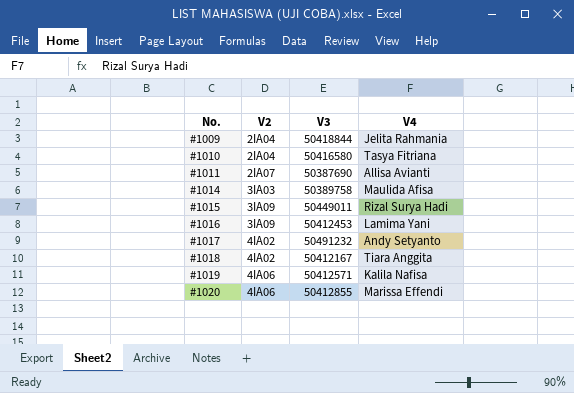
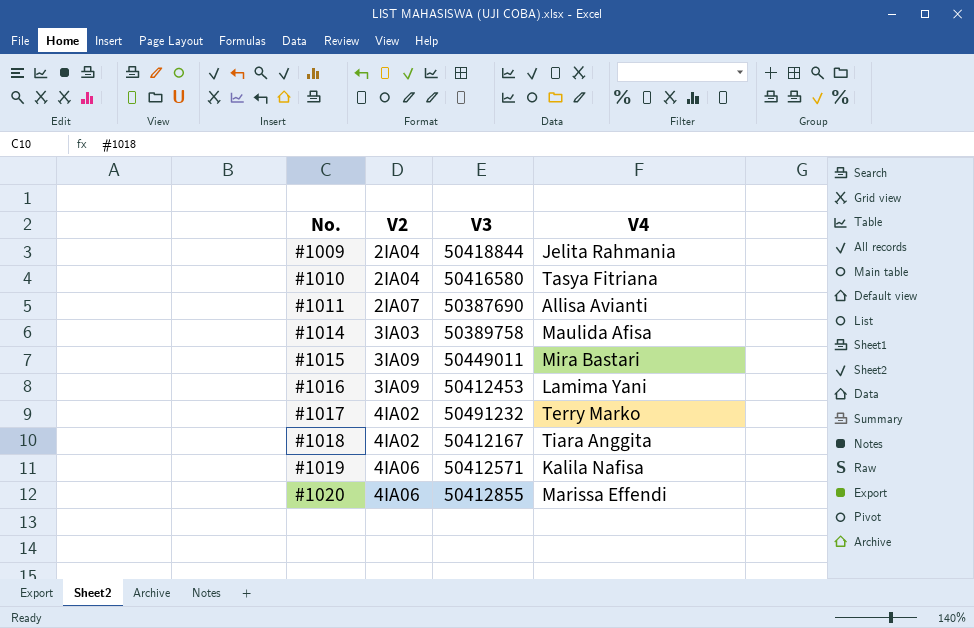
#1015 | V4: Rizal Surya Hadi -> Mira Bastari
#1017 | V4: Andy Setyanto -> Terry Marko

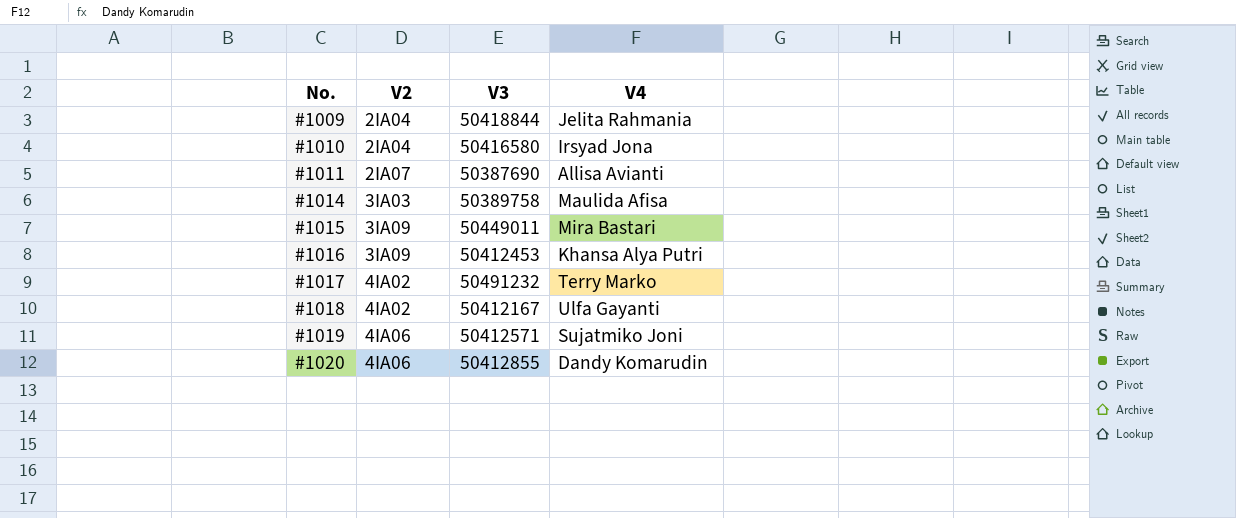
#1010 | V4: Tasya Fitriana -> Irsyad Jona
#1016 | V4: Lamima Yani -> Khansa Alya Putri
#1018 | V4: Tiara Anggita -> Ulfa Gayanti
#1019 | V4: Kalila Nafisa -> Sujatmiko Joni
#1020 | V4: Marissa Effendi -> Dandy Komarudin

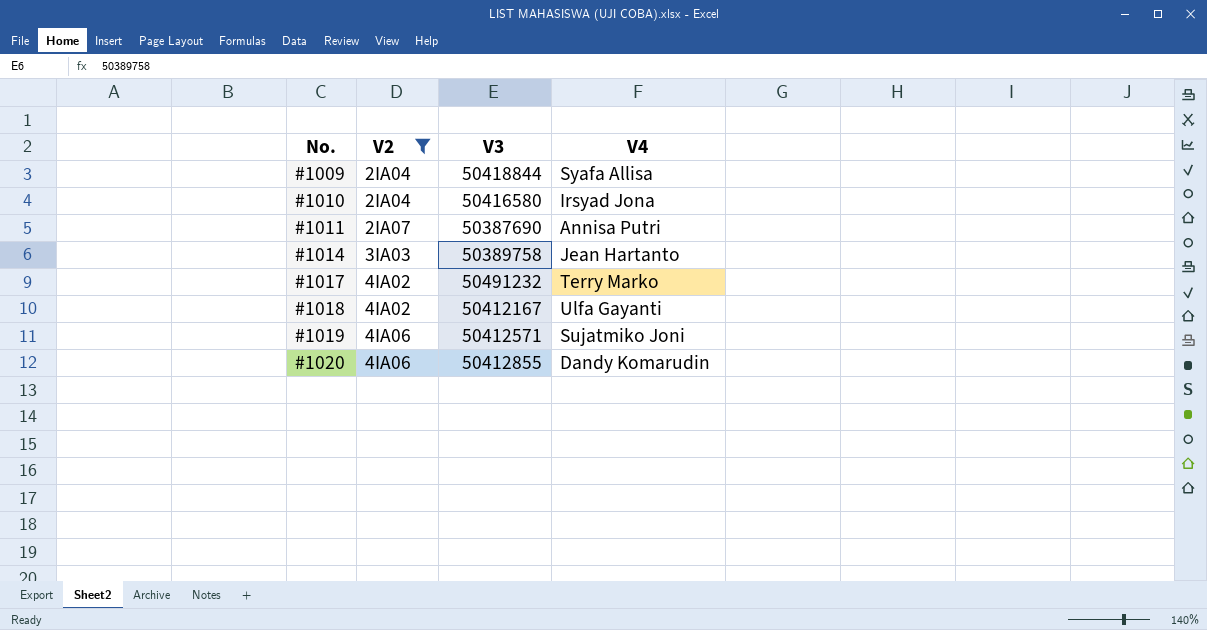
filter: none -> V2 != 3IA09
#1009 | V4: Jelita Rahmania -> Syafa Allisa
#1011 | V4: Allisa Avianti -> Annisa Putri
#1014 | V4: Maulida Afisa -> Jean Hartanto

